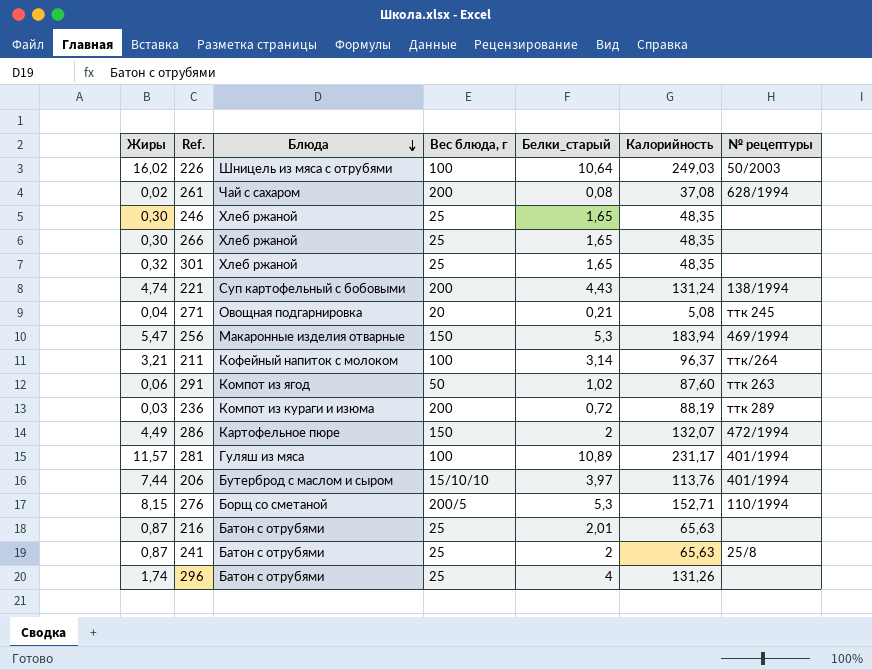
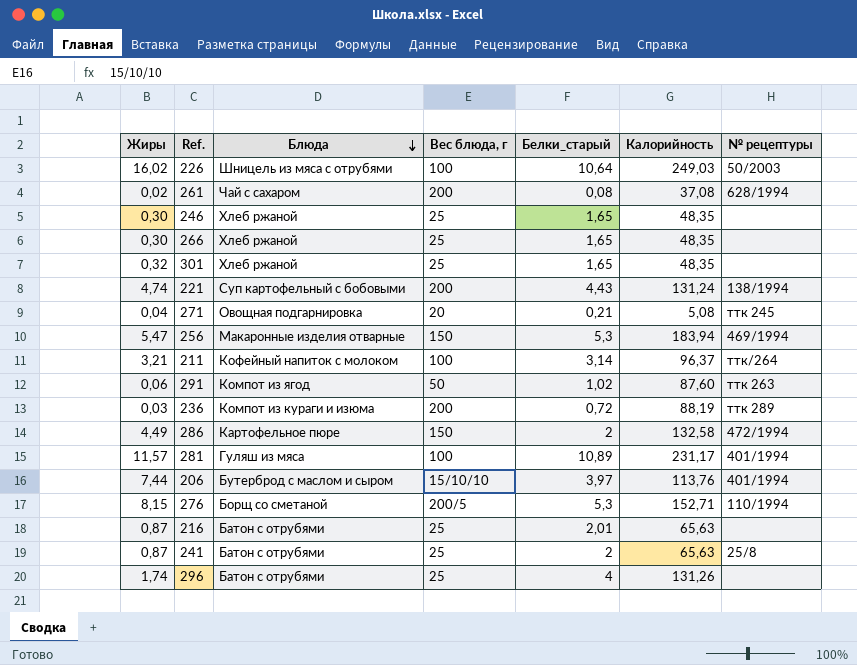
286 | Калорийность: 132,07 -> 132,58

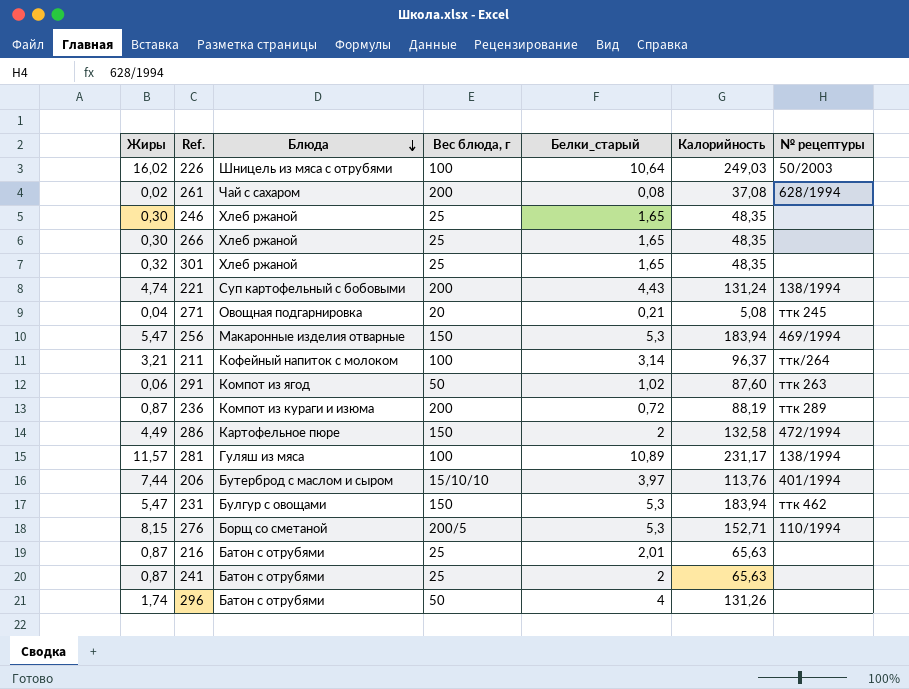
236 | Жиры: 0,03 -> 0,87
281 | № рецептуры: 401/1994 -> 138/1994
row 231: none -> 5,47 | Булгур с овощами | 150 | 5,3 | 183,94 | ттк 462
241 | № рецептуры: 25/8 -> none
296 | Вес блюда, г: 25 -> 50

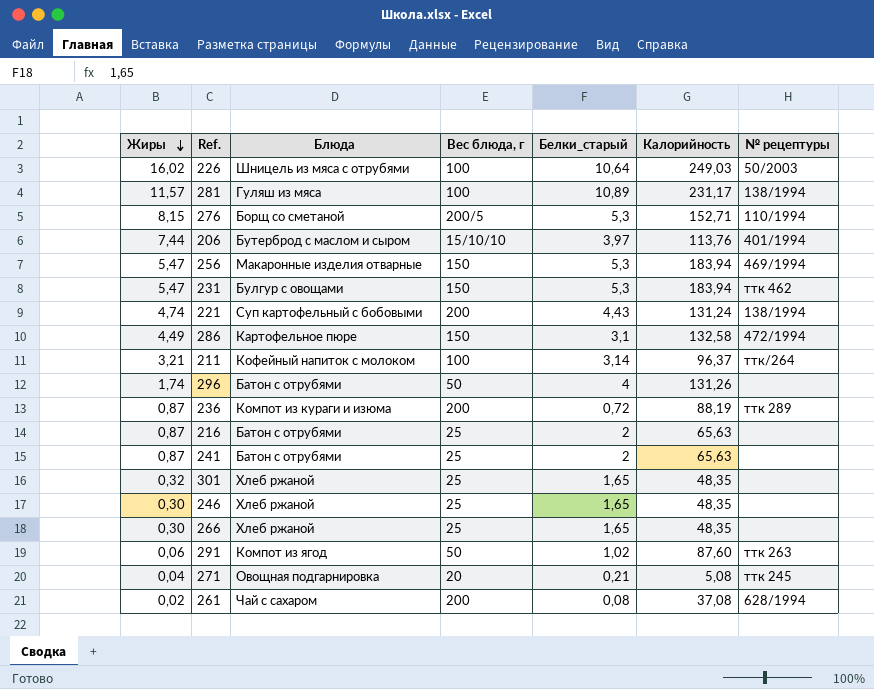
row order: Блюда descending -> Жиры descending
286 | Белки_старый: 2 -> 3,1
216 | Белки_старый: 2,01 -> 2

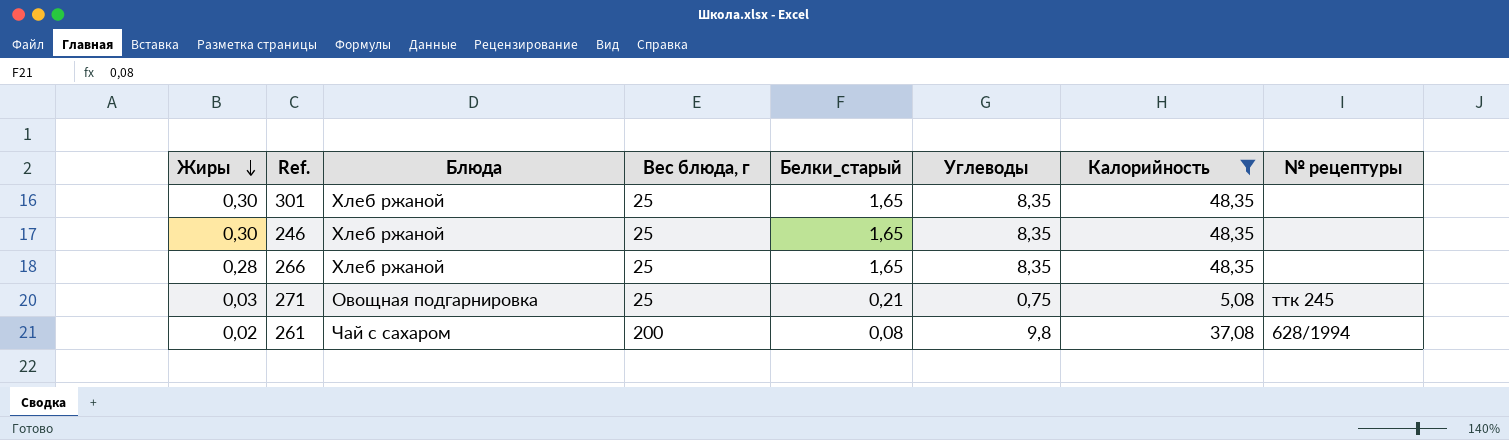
filter: none -> Калорийность <= 48,35
column Углеводы | position: none -> 6
301 | Жиры: 0,32 -> 0,30
266 | Жиры: 0,30 -> 0,28
271 | Жиры: 0,04 -> 0,03
271 | Вес блюда, г: 20 -> 25

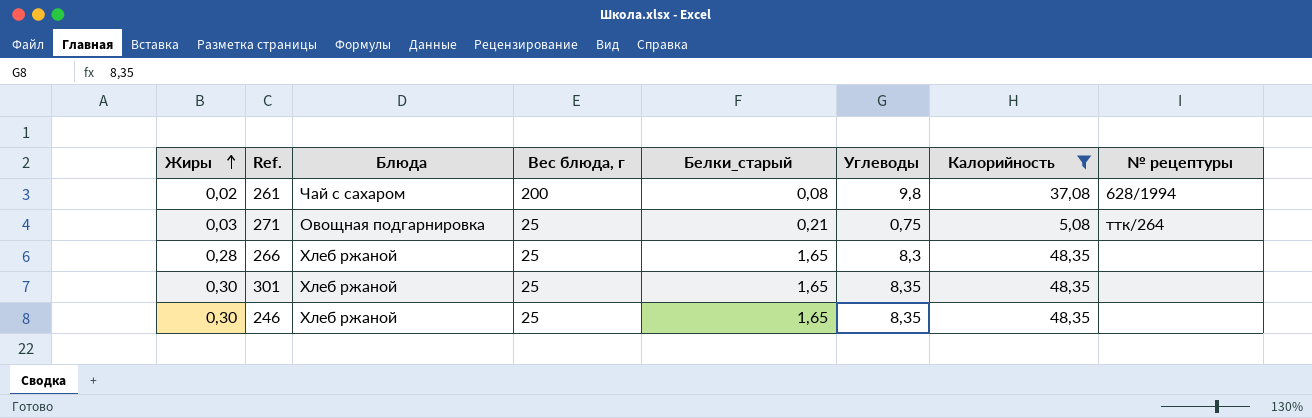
row order: Жиры descending -> Жиры ascending
271 | № рецептуры: ттк 245 -> ттк/264
266 | Углеводы: 8,35 -> 8,3

